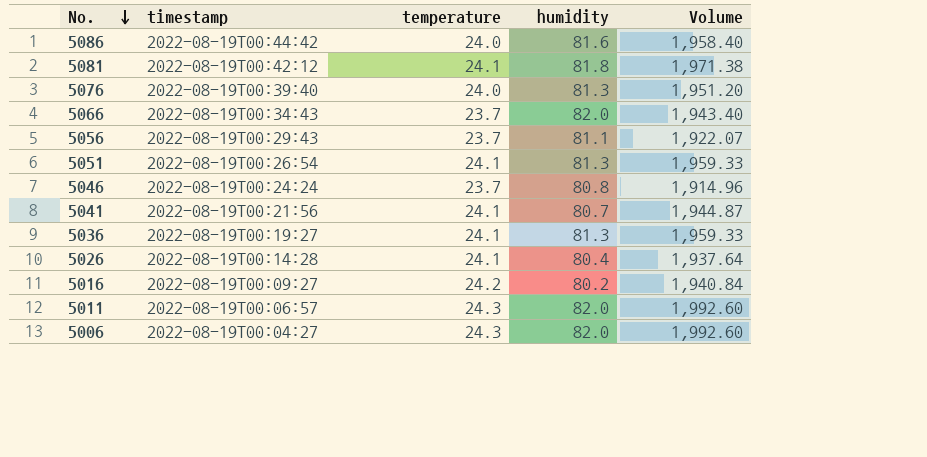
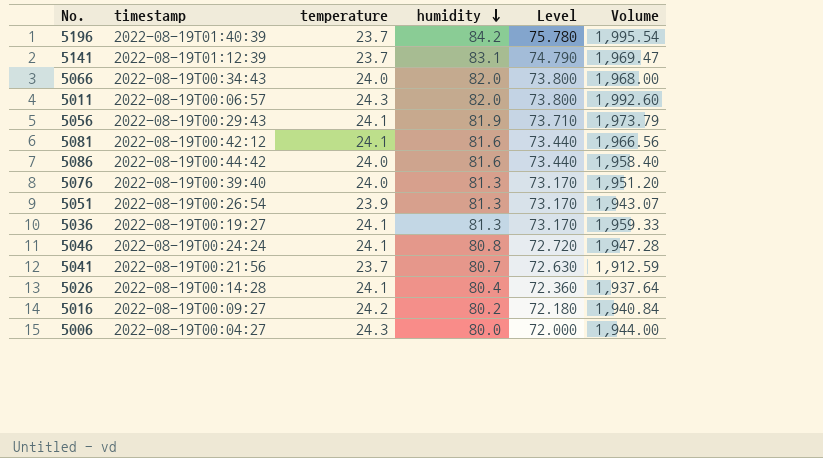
row order: No. descending -> humidity descending
column Level | formula: none -> [humidity] * 0.9
row 5196: none -> 2022-08-19T01:40:39 | 23.7 | 84.2 | 75.780 | 1,995.54
row 5141: none -> 2022-08-19T01:12:39 | 23.7 | 83.1 | 74.790 | 1,969.47
5066 | temperature: 23.7 -> 24.0
5066 | Volume: 1,943.40 -> 1,968.00
5056 | temperature: 23.7 -> 24.1
5056 | humidity: 81.1 -> 81.9
5056 | Volume: 1,922.07 -> 1,973.79
5081 | humidity: 81.8 -> 81.6
5081 | Volume: 1,971.38 -> 1,966.56
5051 | temperature: 24.1 -> 23.9
5051 | Volume: 1,959.33 -> 1,943.07
5046 | temperature: 23.7 -> 24.1
5046 | Volume: 1,914.96 -> 1,947.28
5041 | temperature: 24.1 -> 23.7
5041 | Volume: 1,944.87 -> 1,912.59
5006 | humidity: 82.0 -> 80.0
5006 | Volume: 1,992.60 -> 1,944.00

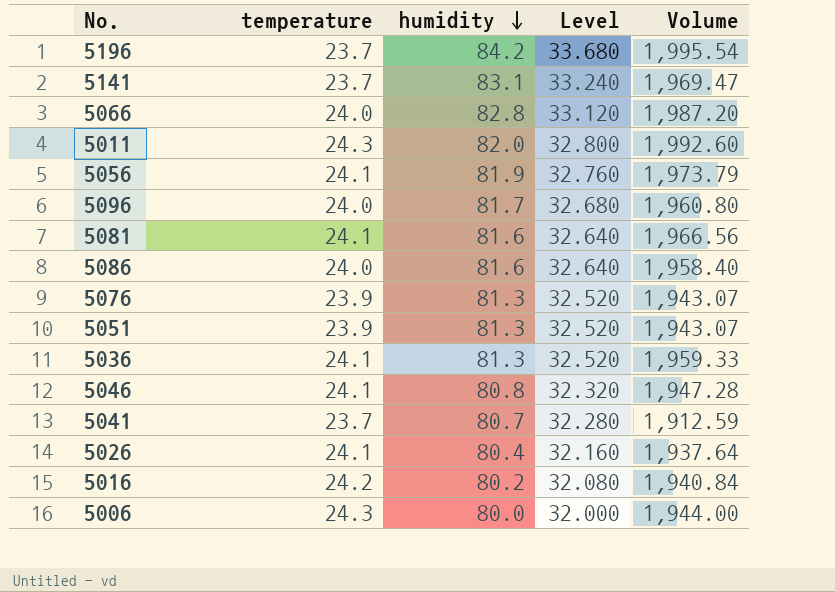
column timestamp | position: 2 -> none
column Level | formula: [humidity] * 0.9 -> [humidity] * 0.4
5066 | humidity: 82.0 -> 82.8
5066 | Volume: 1,968.00 -> 1,987.20
row 5096: none -> 24.0 | 81.7 | 32.680 | 1,960.80
5076 | temperature: 24.0 -> 23.9
5076 | Volume: 1,951.20 -> 1,943.07

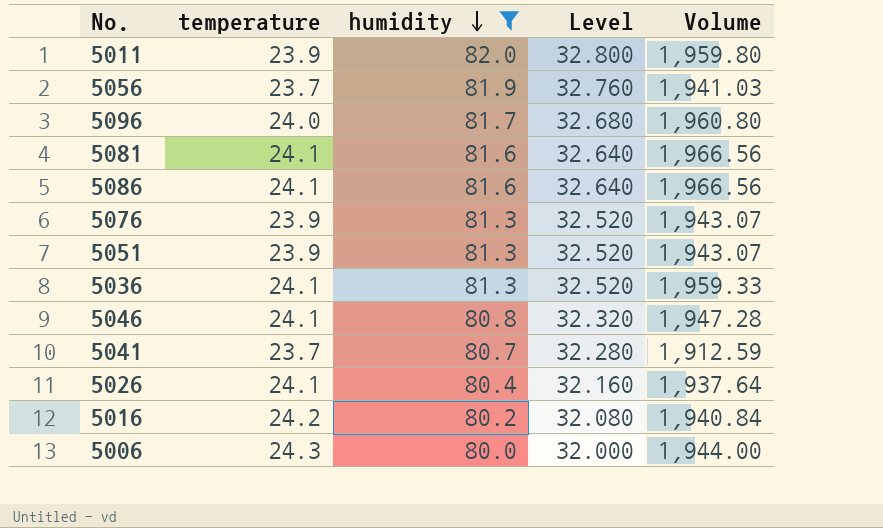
filter: none -> humidity <= 82.0
5011 | temperature: 24.3 -> 23.9
5011 | Volume: 1,992.60 -> 1,959.80
5056 | temperature: 24.1 -> 23.7
5056 | Volume: 1,973.79 -> 1,941.03
5086 | temperature: 24.0 -> 24.1
5086 | Volume: 1,958.40 -> 1,966.56

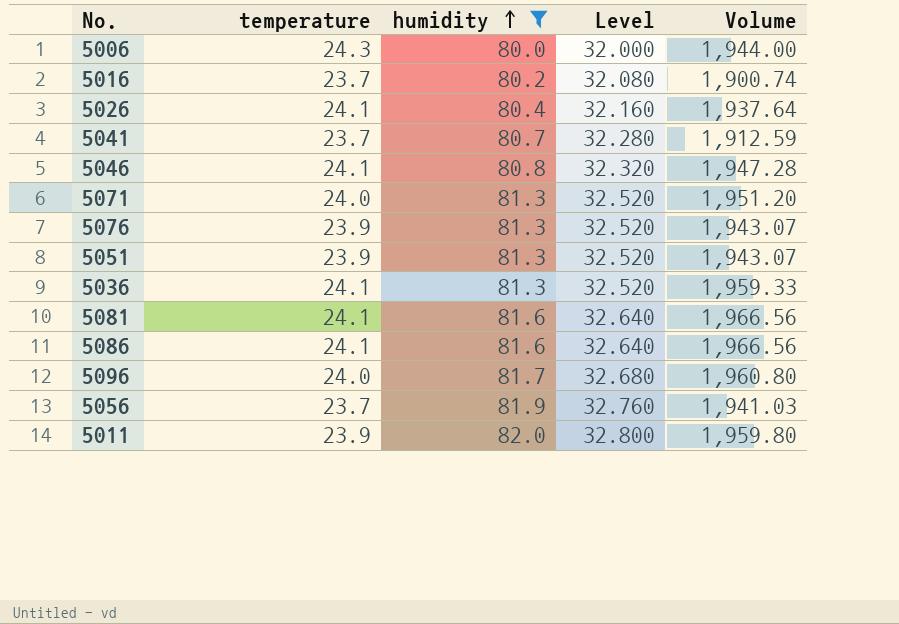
row order: humidity descending -> humidity ascending
5016 | temperature: 24.2 -> 23.7
5016 | Volume: 1,940.84 -> 1,900.74
row 5071: none -> 24.0 | 81.3 | 32.520 | 1,951.20

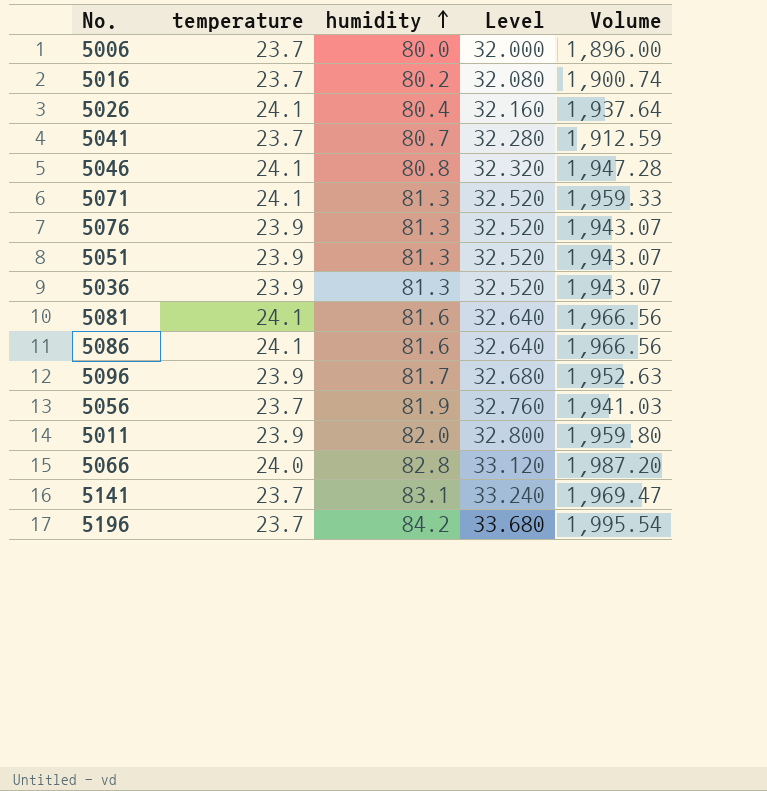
filter: humidity <= 82.0 -> none
5006 | temperature: 24.3 -> 23.7
5006 | Volume: 1,944.00 -> 1,896.00
5071 | temperature: 24.0 -> 24.1
5071 | Volume: 1,951.20 -> 1,959.33
5036 | temperature: 24.1 -> 23.9
5036 | Volume: 1,959.33 -> 1,943.07
5096 | temperature: 24.0 -> 23.9
5096 | Volume: 1,960.80 -> 1,952.63

